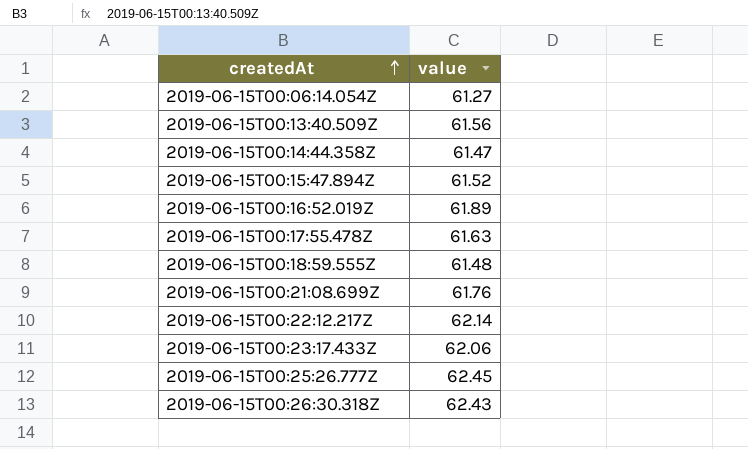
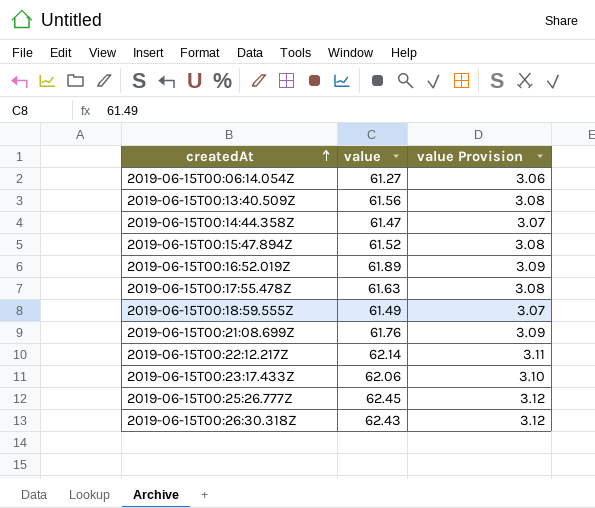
column value Provision | formula: none -> [value] * 0.05
2019-06-15T00:18:59.555Z | value: 61.48 -> 61.49

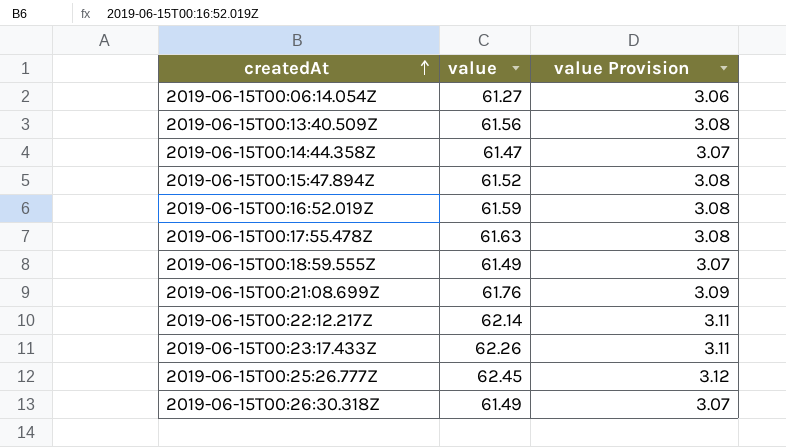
2019-06-15T00:16:52.019Z | value: 61.89 -> 61.59
2019-06-15T00:16:52.019Z | value Provision: 3.09 -> 3.08
2019-06-15T00:23:17.433Z | value: 62.06 -> 62.26
2019-06-15T00:23:17.433Z | value Provision: 3.10 -> 3.11
2019-06-15T00:26:30.318Z | value: 62.43 -> 61.49
2019-06-15T00:26:30.318Z | value Provision: 3.12 -> 3.07

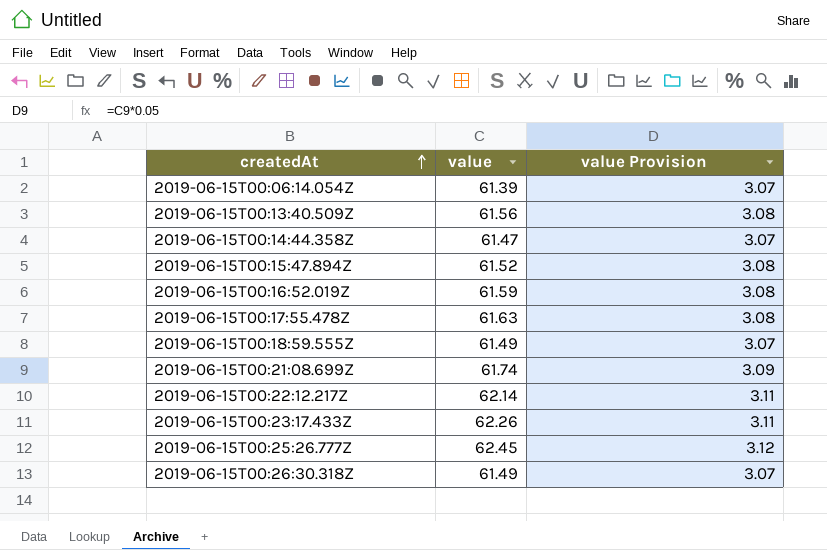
2019-06-15T00:06:14.054Z | value: 61.27 -> 61.39
2019-06-15T00:06:14.054Z | value Provision: 3.06 -> 3.07
2019-06-15T00:21:08.699Z | value: 61.76 -> 61.74

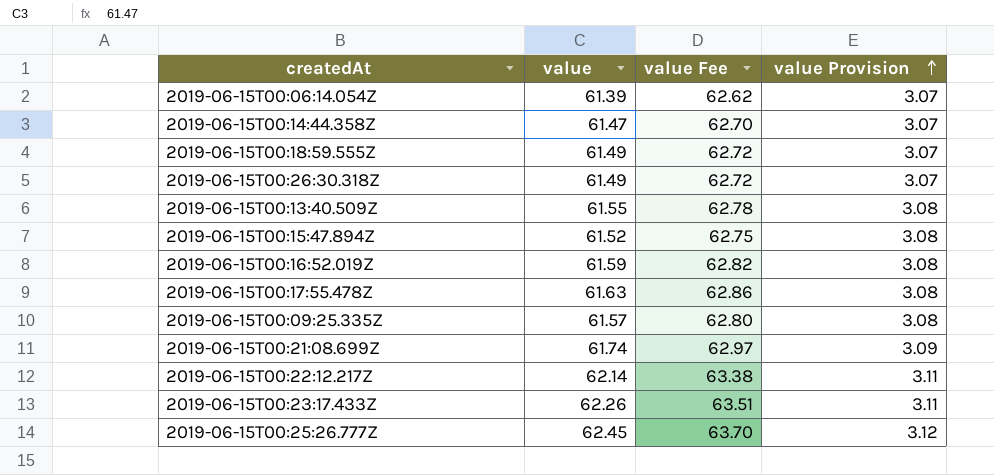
row order: createdAt ascending -> value Provision ascending
column value Fee | formula: none -> [value] * 1.02
2019-06-15T00:13:40.509Z | value: 61.56 -> 61.55
row 2019-06-15T00:09:25.335Z: none -> 61.57 | 62.80 | 3.08

